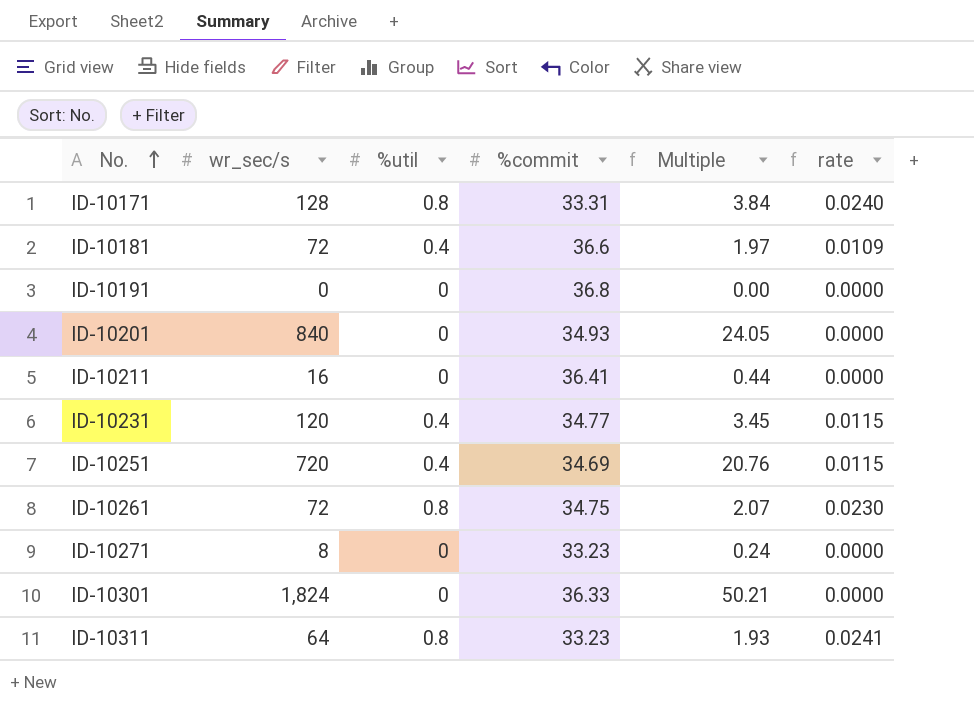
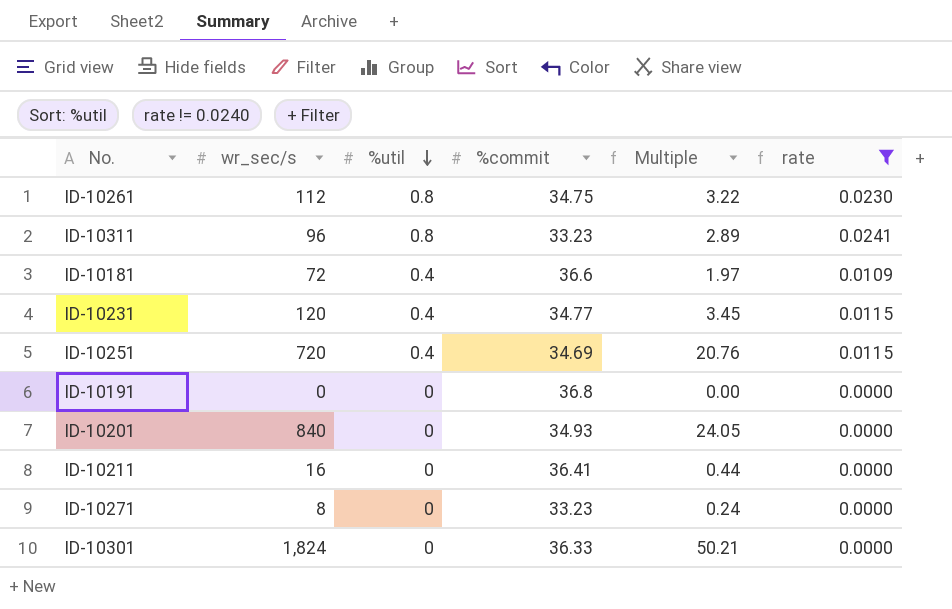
filter: none -> rate != 0.0240
row order: No. ascending -> %util descending
ID-10261 | wr_sec/s: 72 -> 112
ID-10261 | Multiple: 2.07 -> 3.22
ID-10311 | wr_sec/s: 64 -> 96
ID-10311 | Multiple: 1.93 -> 2.89

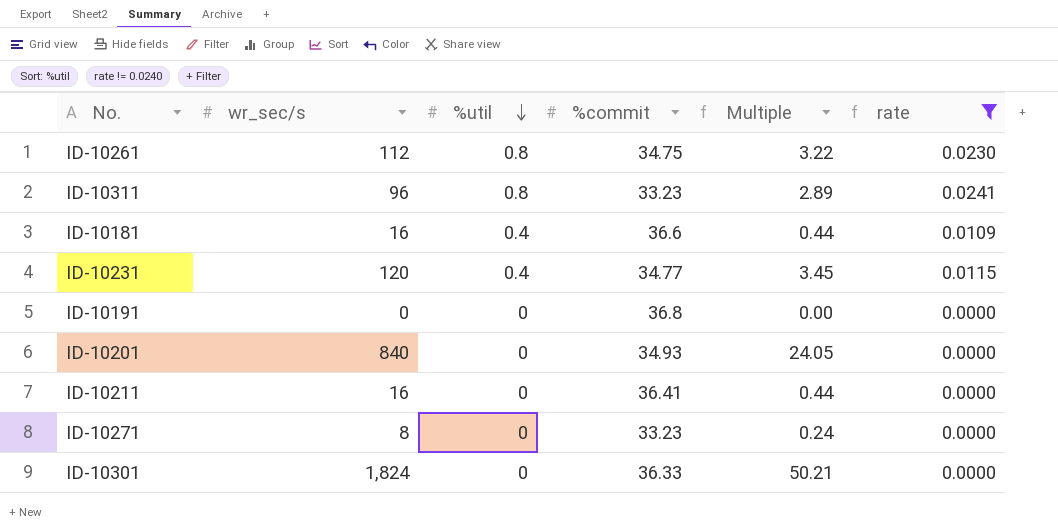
row ID-10251: 720 | 0.4 | 34.69 | 20.76 | 0.0115 -> none
ID-10181 | wr_sec/s: 72 -> 16
ID-10181 | Multiple: 1.97 -> 0.44

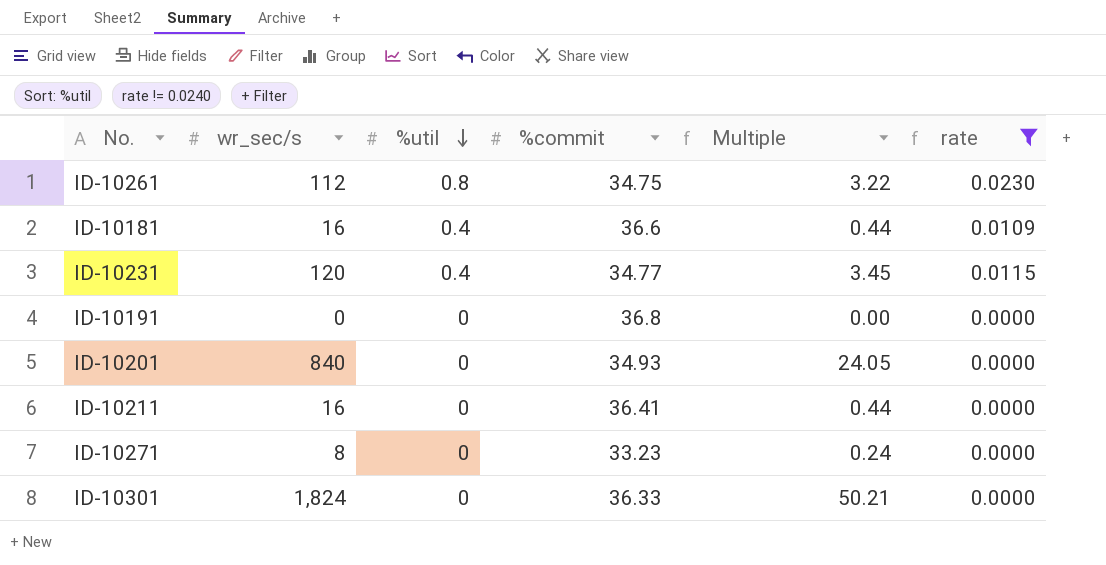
row ID-10311: 96 | 0.8 | 33.23 | 2.89 | 0.0241 -> none

